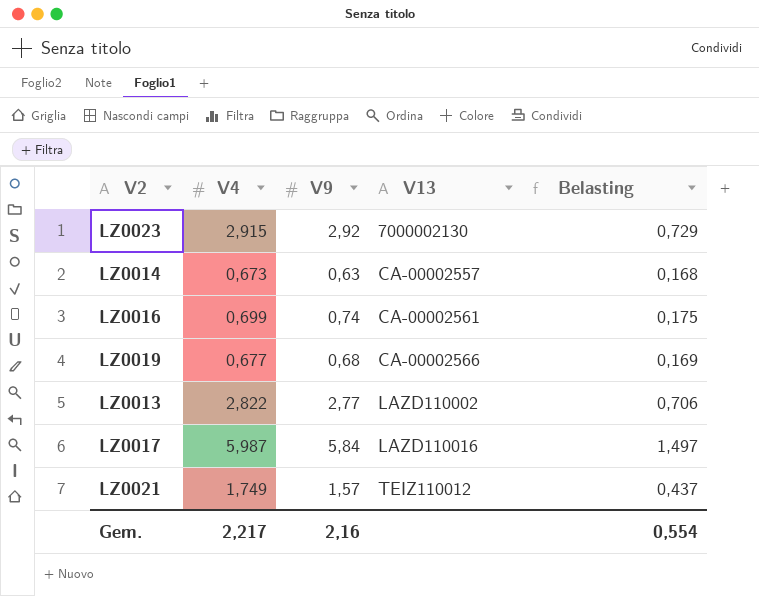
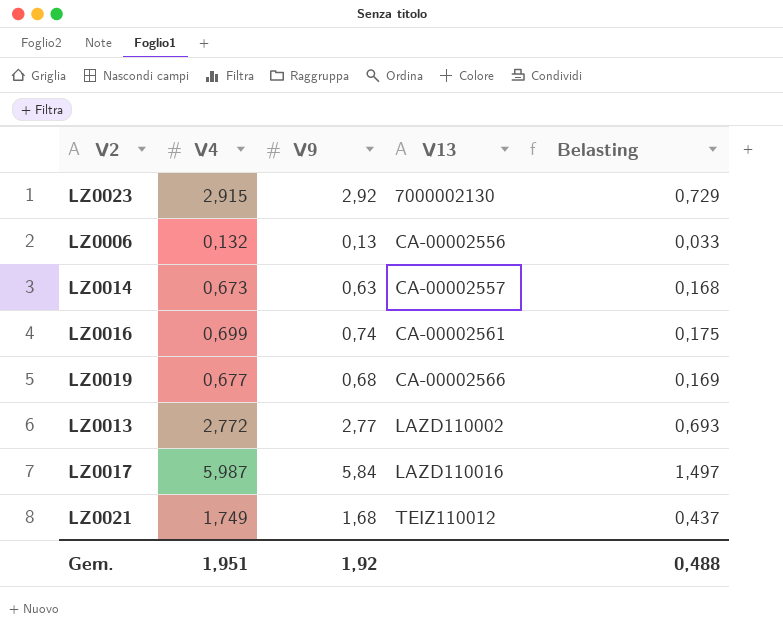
row LZ0006: none -> 0,132 | 0,13 | CA-00002556 | 0,033
LZ0013 | V4: 2,822 -> 2,772
LZ0013 | Belasting: 0,706 -> 0,693
LZ0021 | V9: 1,57 -> 1,68
Gem. | V4: 2,217 -> 1,951
Gem. | V9: 2,16 -> 1,92
Gem. | Belasting: 0,554 -> 0,488

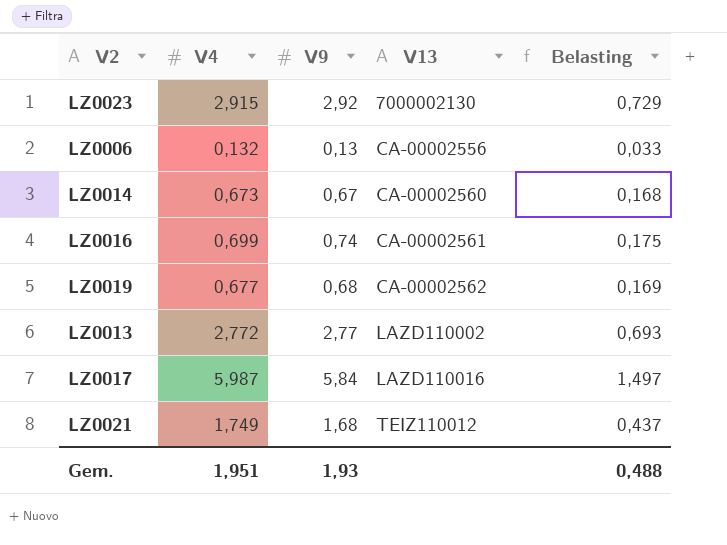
LZ0014 | V9: 0,63 -> 0,67
LZ0014 | V13: CA-00002557 -> CA-00002560
LZ0019 | V13: CA-00002566 -> CA-00002562
Gem. | V9: 1,92 -> 1,93

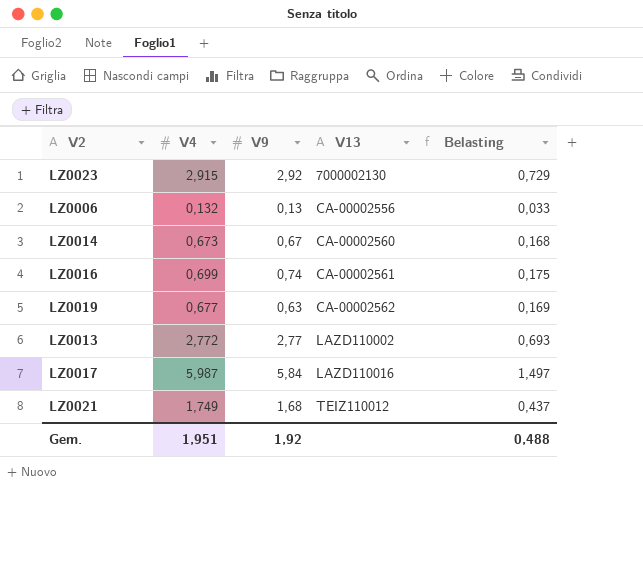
LZ0019 | V9: 0,68 -> 0,63
Gem. | V9: 1,93 -> 1,92

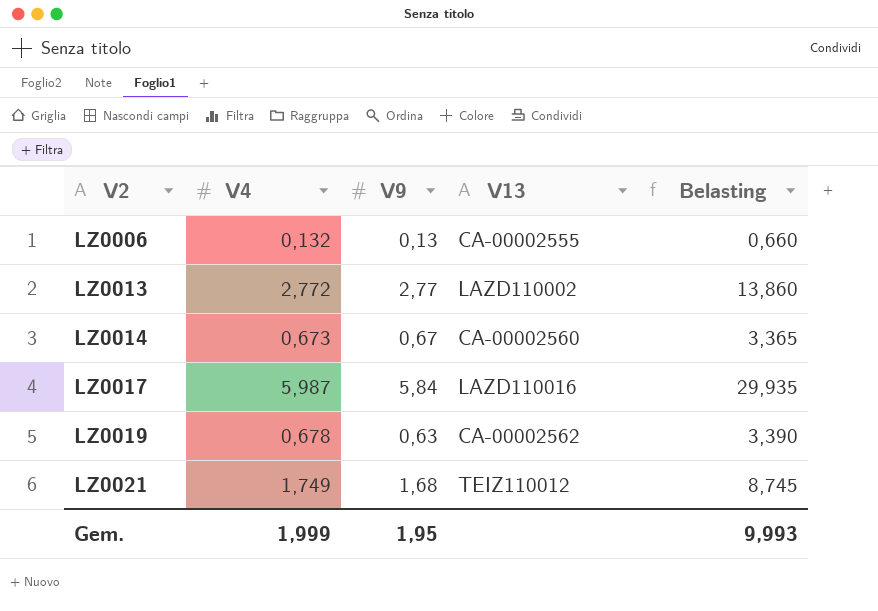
row order: V13 ascending -> V2 ascending
column Belasting | formula: [V4] * 0,25 -> [V4] * 5
row LZ0023: 2,915 | 2,92 | 7000002130 | 0,729 -> none
row LZ0016: 0,699 | 0,74 | CA-00002561 | 0,175 -> none
LZ0006 | V13: CA-00002556 -> CA-00002555
LZ0019 | V4: 0,677 -> 0,678
Gem. | V4: 1,951 -> 1,999
Gem. | V9: 1,92 -> 1,95
Gem. | Belasting: 0,488 -> 9,993

